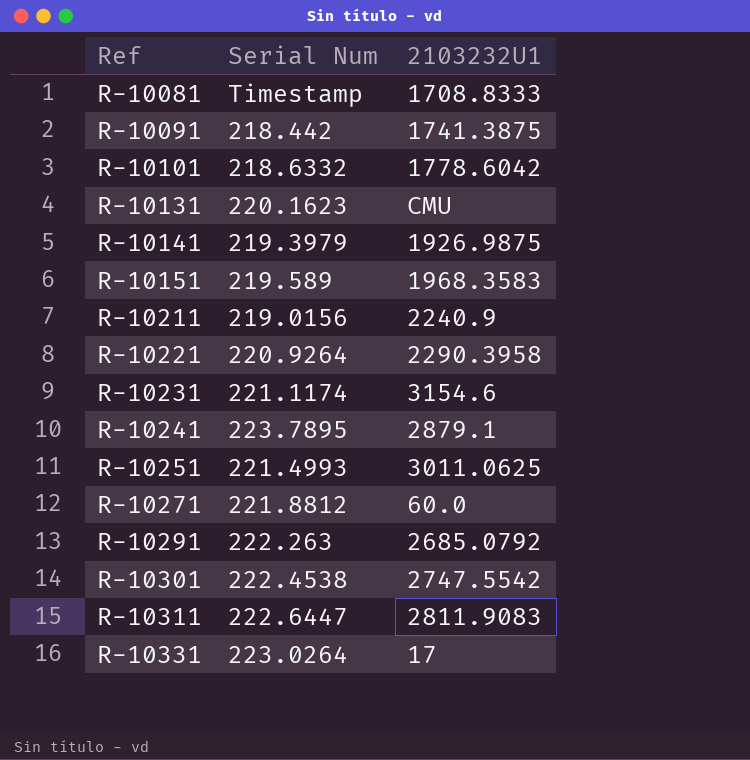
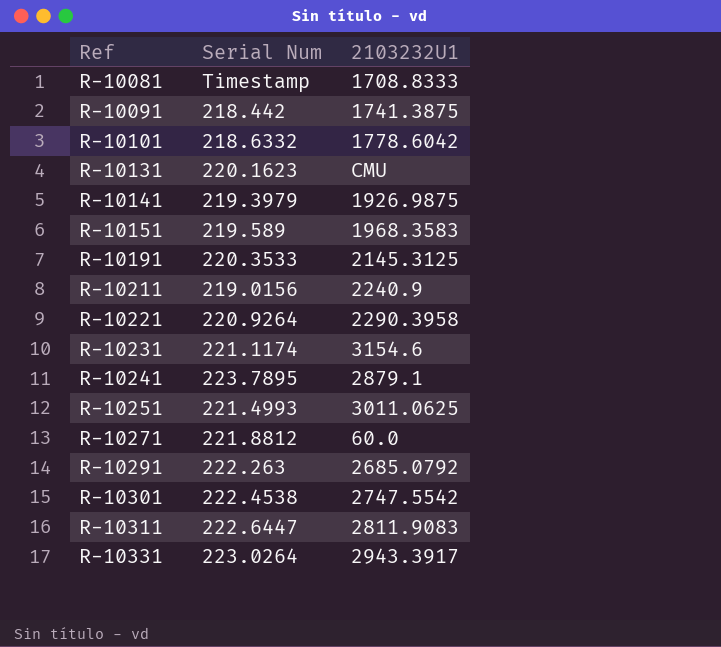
row R-10191: none -> 220.3533 | 2145.3125
R-10331 | 2103232U1: 17 -> 2943.3917

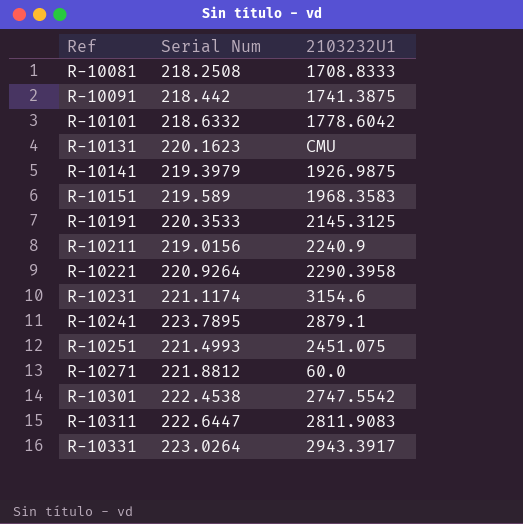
row R-10291: 222.263 | 2685.0792 -> none
R-10081 | Serial Num: Timestamp -> 218.2508
R-10251 | 2103232U1: 3011.0625 -> 2451.075

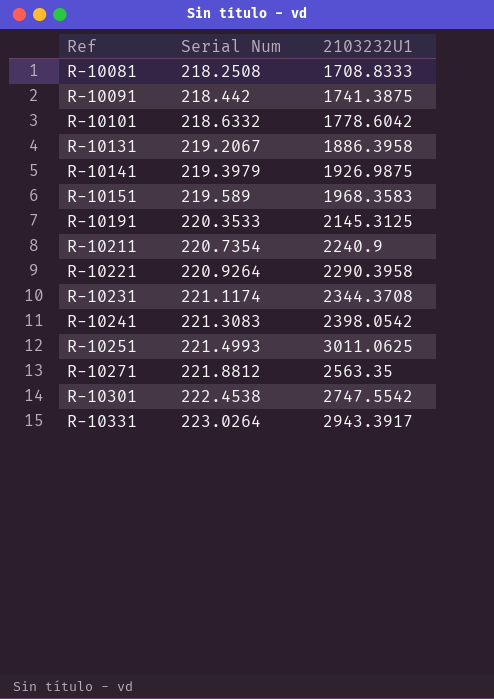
row R-10311: 222.6447 | 2811.9083 -> none
R-10131 | Serial Num: 220.1623 -> 219.2067
R-10131 | 2103232U1: CMU -> 1886.3958
R-10211 | Serial Num: 219.0156 -> 220.7354
R-10231 | 2103232U1: 3154.6 -> 2344.3708
R-10241 | Serial Num: 223.7895 -> 221.3083
R-10241 | 2103232U1: 2879.1 -> 2398.0542
R-10251 | 2103232U1: 2451.075 -> 3011.0625
R-10271 | 2103232U1: 60.0 -> 2563.35

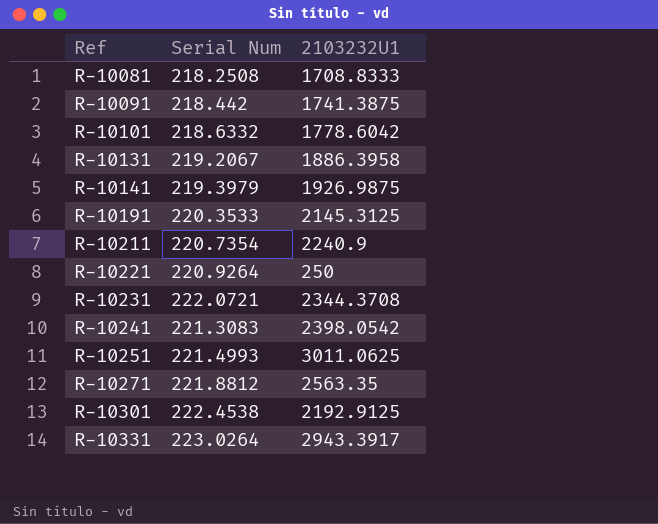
row R-10151: 219.589 | 1968.3583 -> none
R-10221 | 2103232U1: 2290.3958 -> 250
R-10231 | Serial Num: 221.1174 -> 222.0721
R-10301 | 2103232U1: 2747.5542 -> 2192.9125

